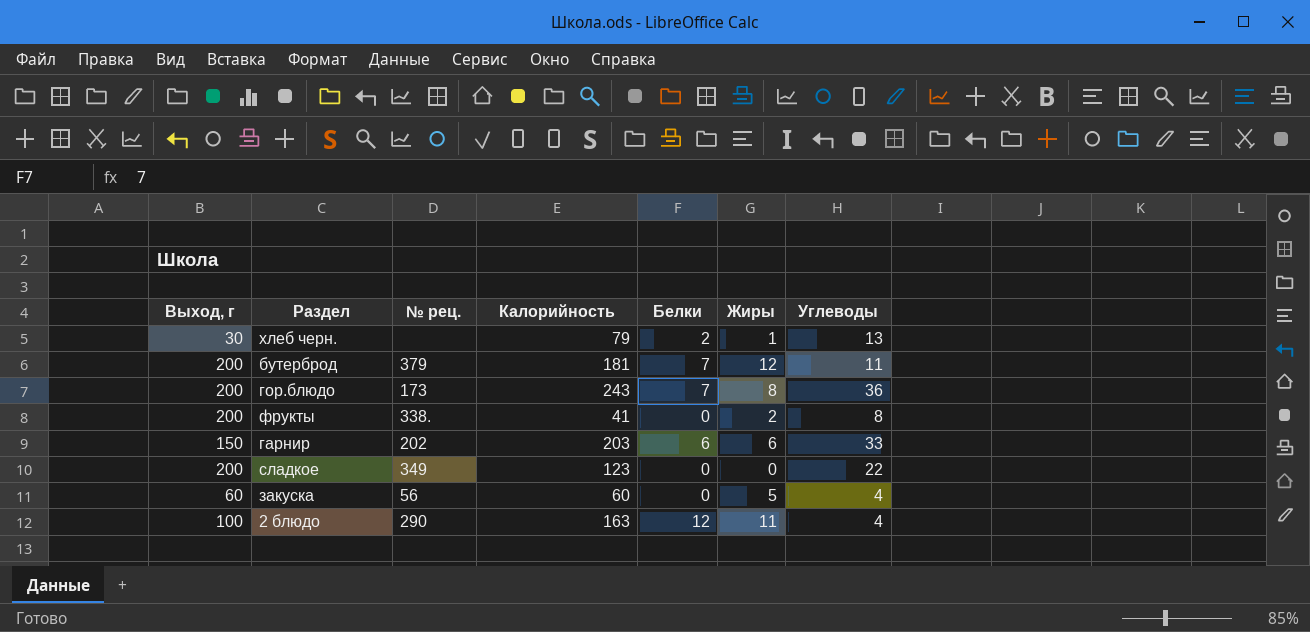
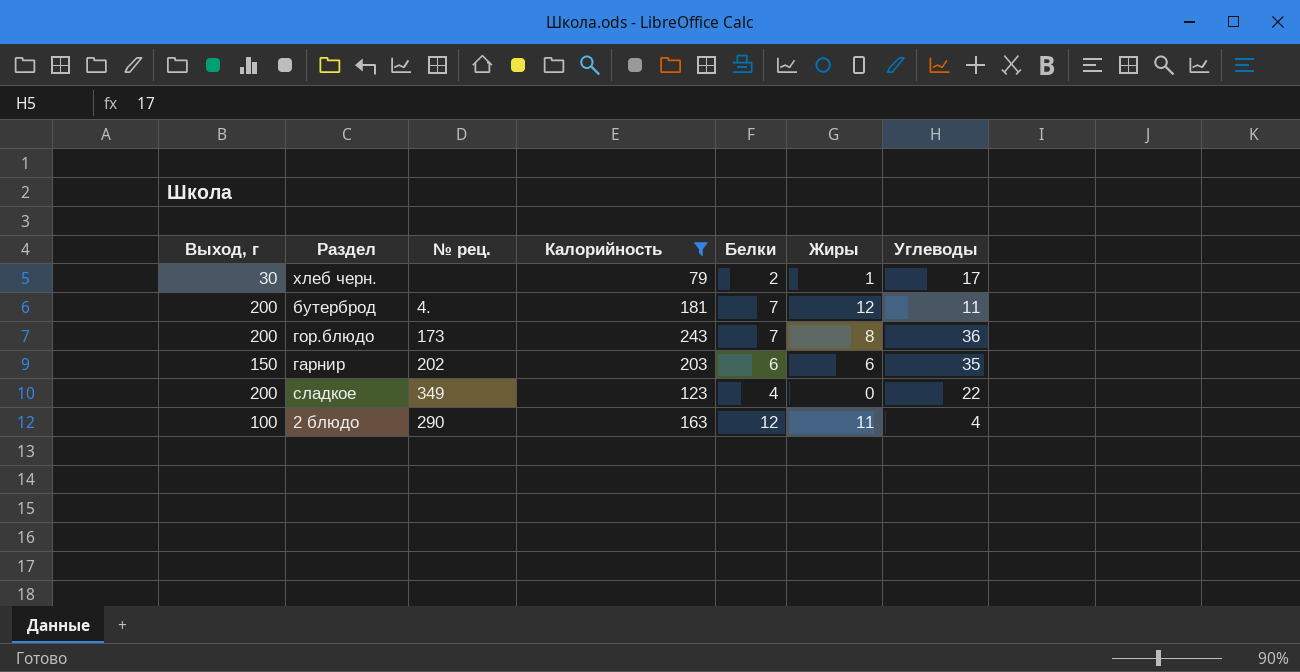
filter: none -> Калорийность >= 79
хлеб черн. | Углеводы: 13 -> 17
бутерброд | № рец.: 379 -> 4.
гарнир | Углеводы: 33 -> 35
сладкое | Белки: 0 -> 4

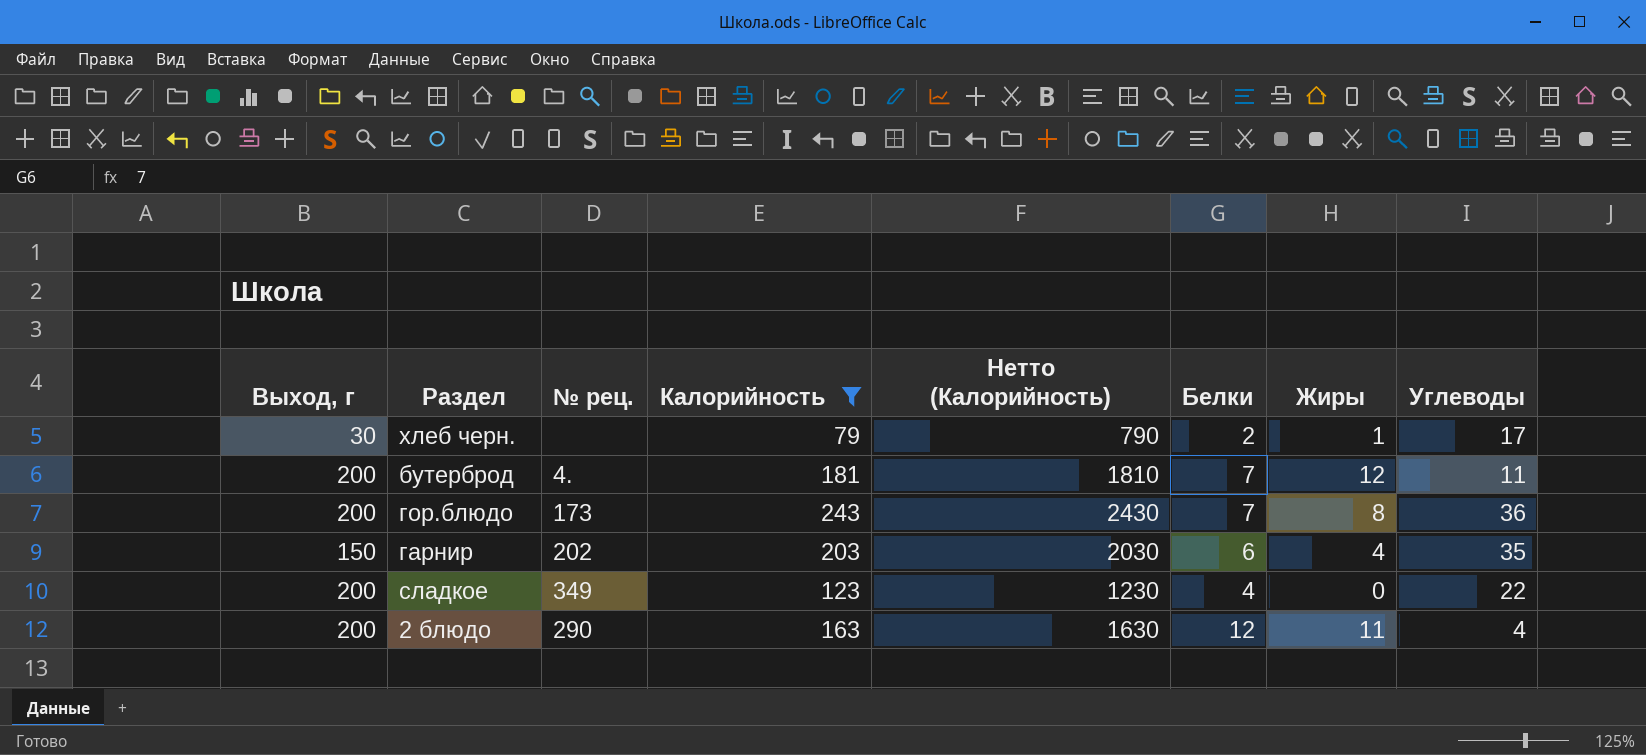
column Нетто (Калорийность) | formula: none -> [Калорийность] * 10
гарнир | Жиры: 6 -> 4
2 блюдо | Выход, г: 100 -> 200

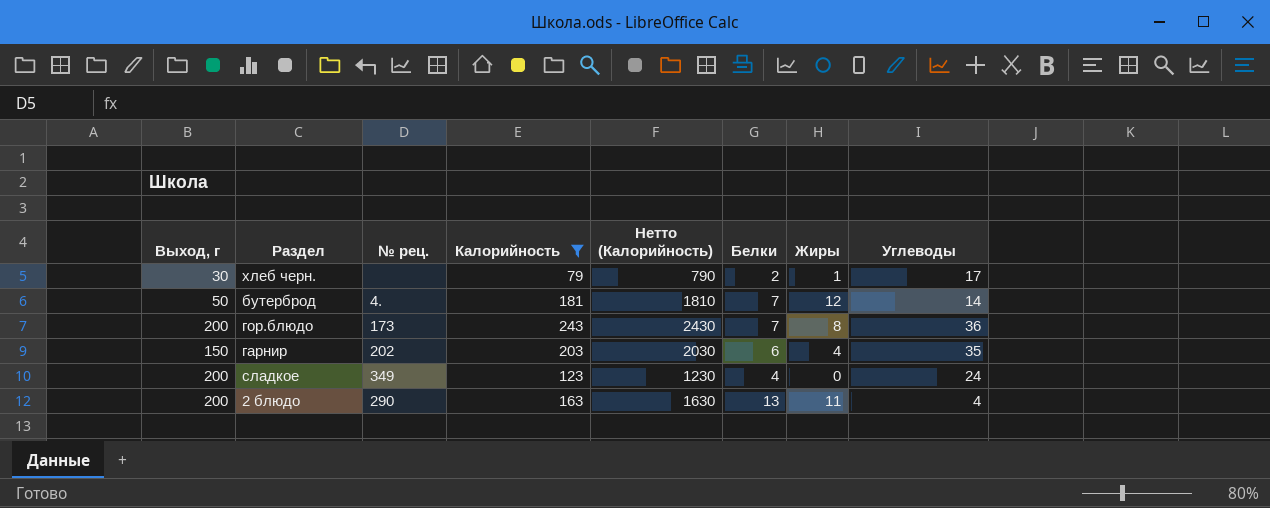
бутерброд | Выход, г: 200 -> 50
бутерброд | Углеводы: 11 -> 14
сладкое | Углеводы: 22 -> 24
2 блюдо | Белки: 12 -> 13

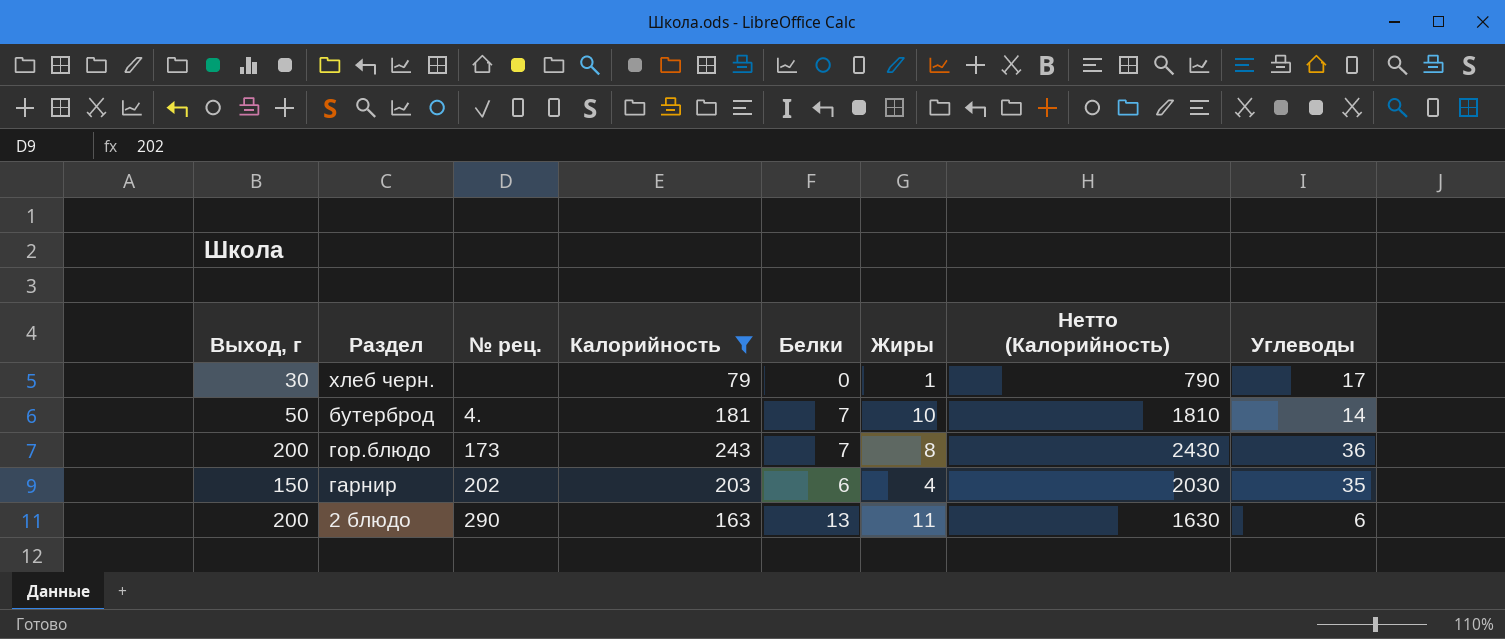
column Нетто (Калорийность) | position: 5 -> 7
row сладкое: 200 | 349 | 123 | 1230 | 4 | 0 | 24 -> none
хлеб черн. | Белки: 2 -> 0
бутерброд | Жиры: 12 -> 10
2 блюдо | Углеводы: 4 -> 6

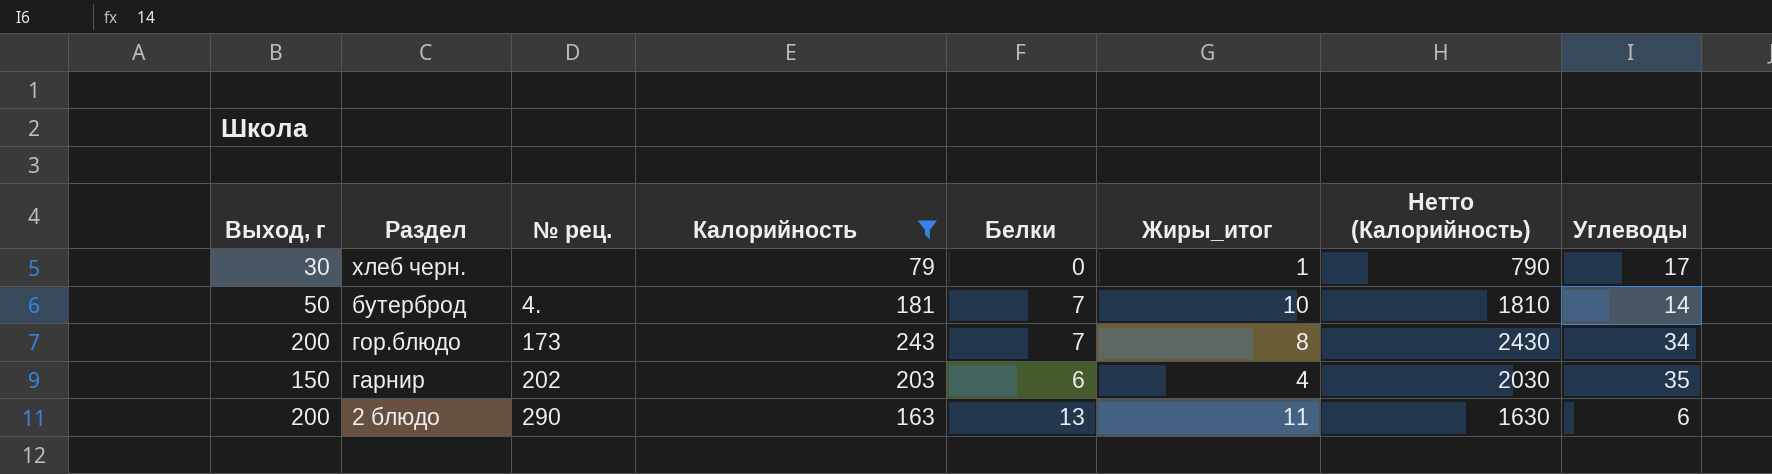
column name: Жиры -> Жиры_итог
гор.блюдо | Углеводы: 36 -> 34

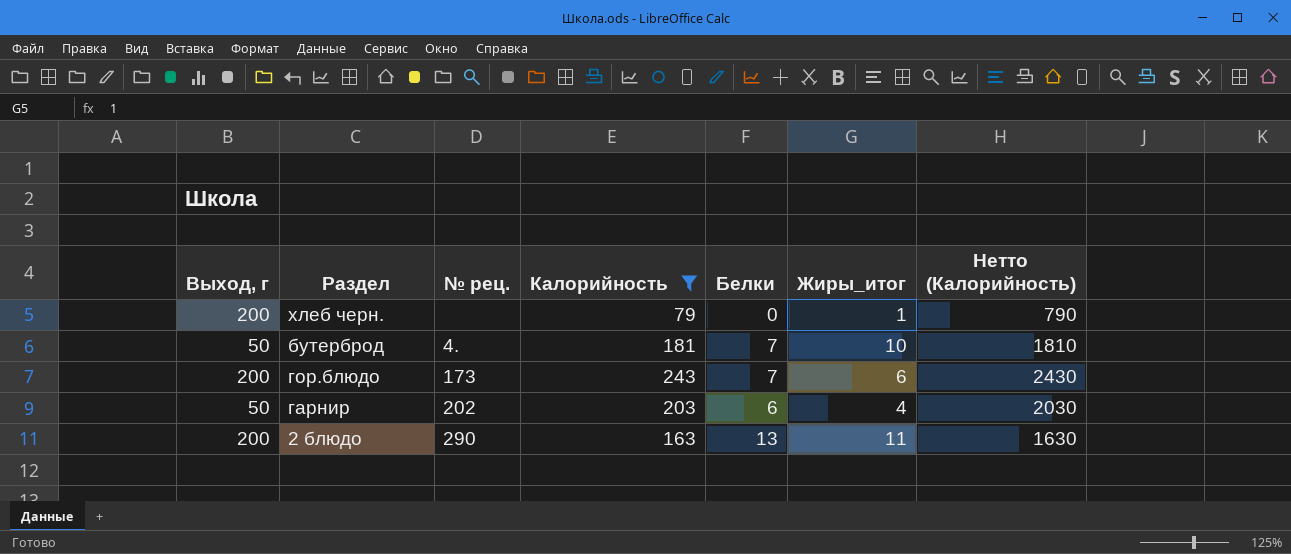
column Углеводы | position: 8 -> none
хлеб черн. | Выход, г: 30 -> 200
гор.блюдо | Жиры_итог: 8 -> 6
гарнир | Выход, г: 150 -> 50

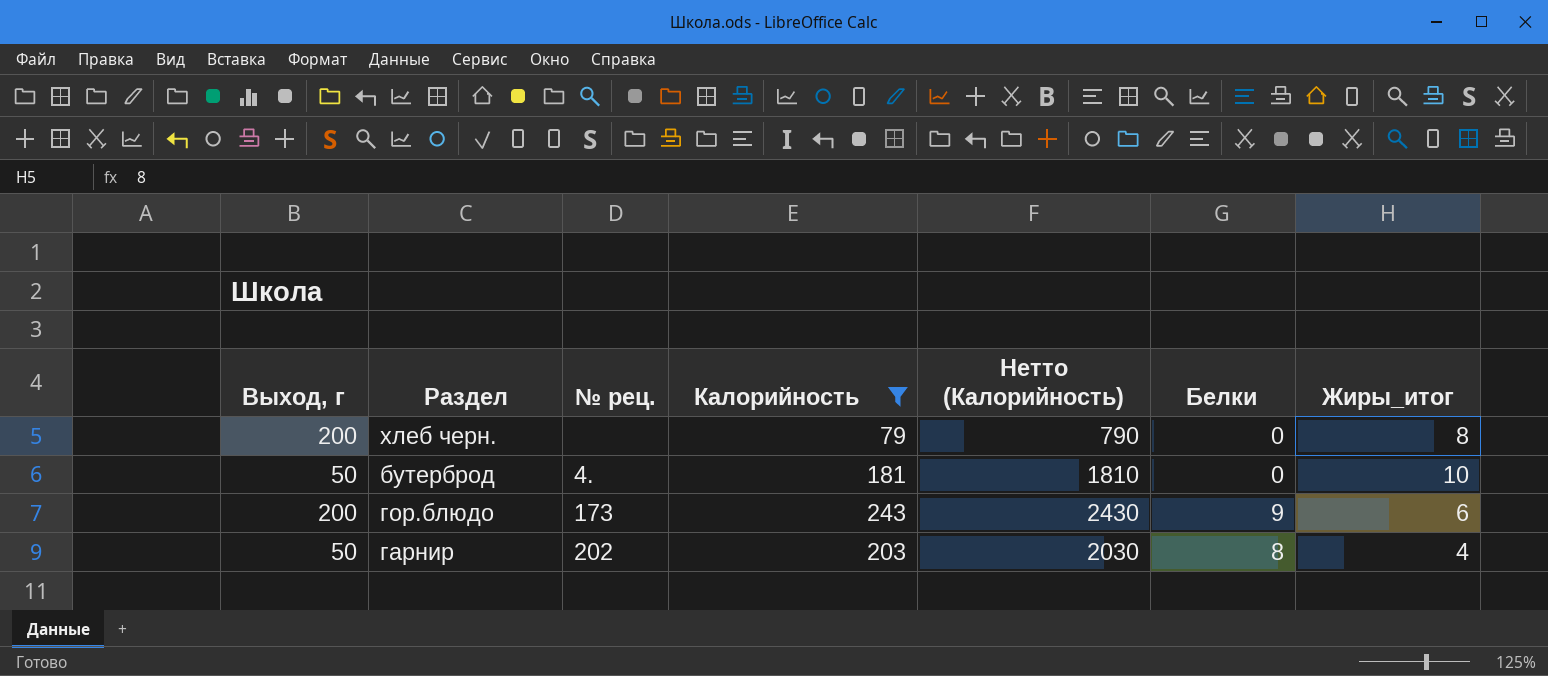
column Нетто (Калорийность) | position: 7 -> 5
row 2 блюдо: 200 | 290 | 163 | 13 | 11 | 1630 -> none
хлеб черн. | Жиры_итог: 1 -> 8
бутерброд | Белки: 7 -> 0
гор.блюдо | Белки: 7 -> 9
гарнир | Белки: 6 -> 8

